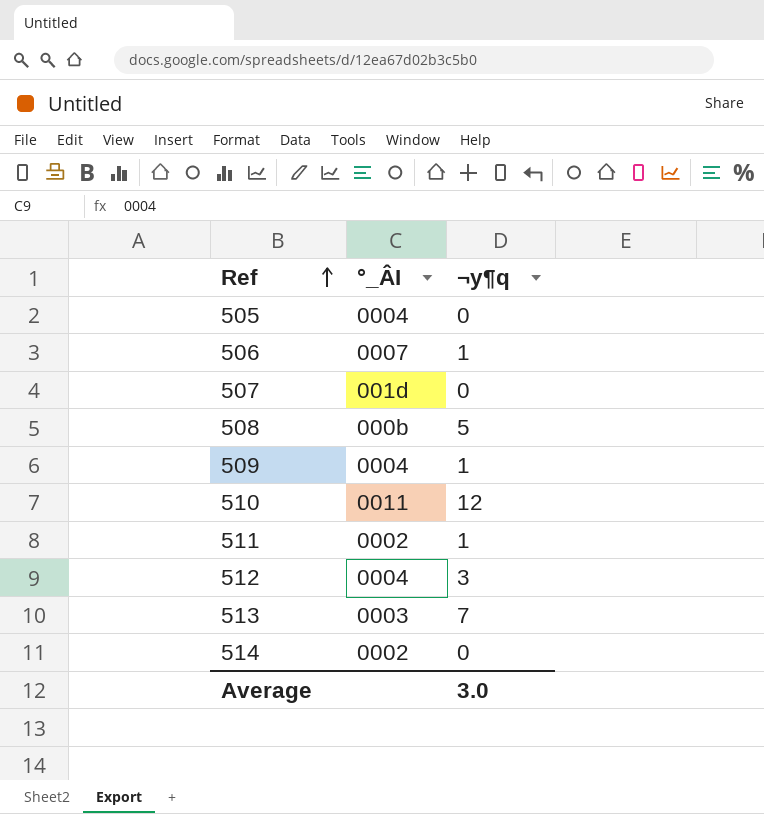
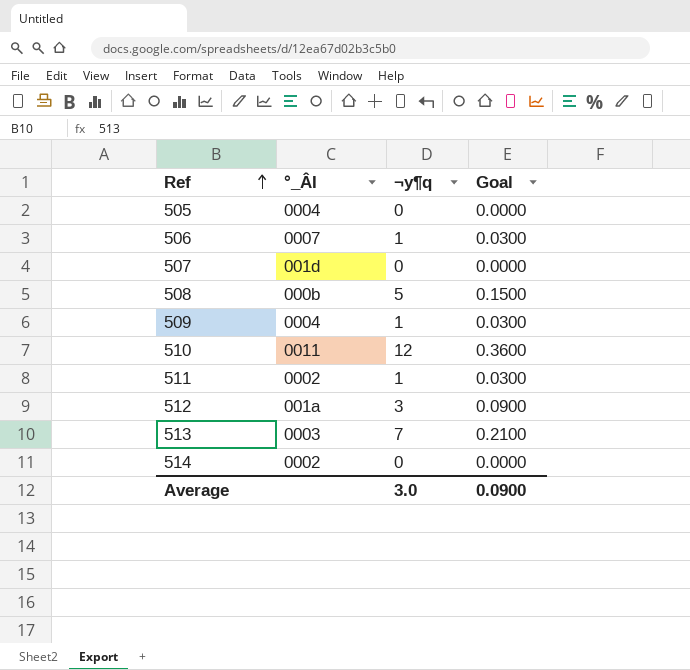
column Goal | formula: none -> [¬y¶q] * 0.03
512 | °_ÂI: 0004 -> 001a

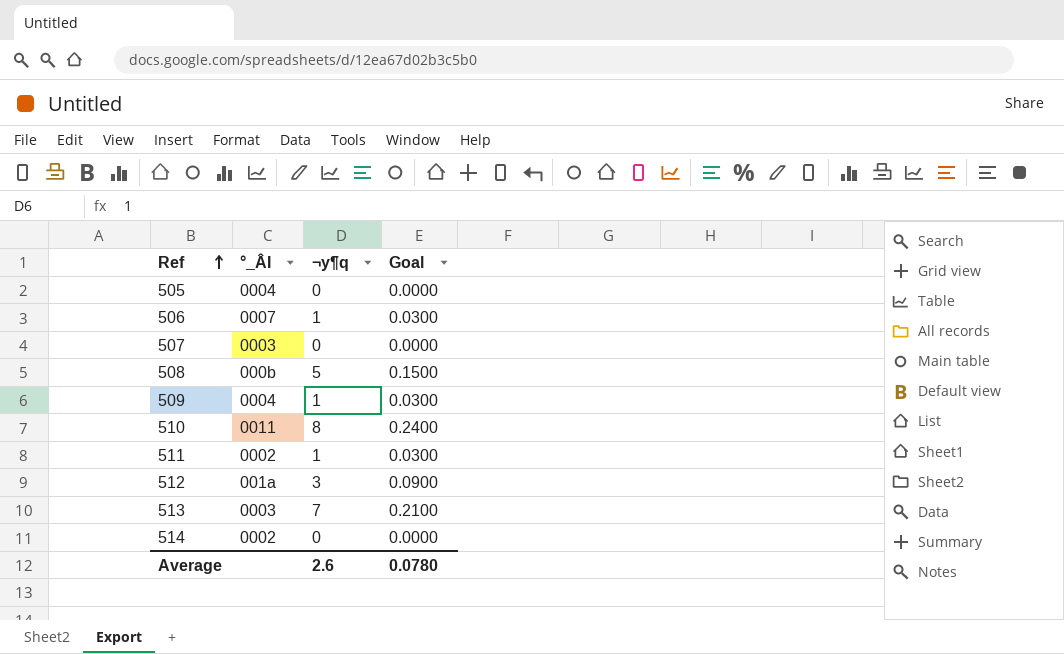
507 | °_ÂI: 001d -> 0003
510 | ¬y¶q: 12 -> 8
510 | Goal: 0.3600 -> 0.2400
Average | ¬y¶q: 3.0 -> 2.6
Average | Goal: 0.0900 -> 0.0780

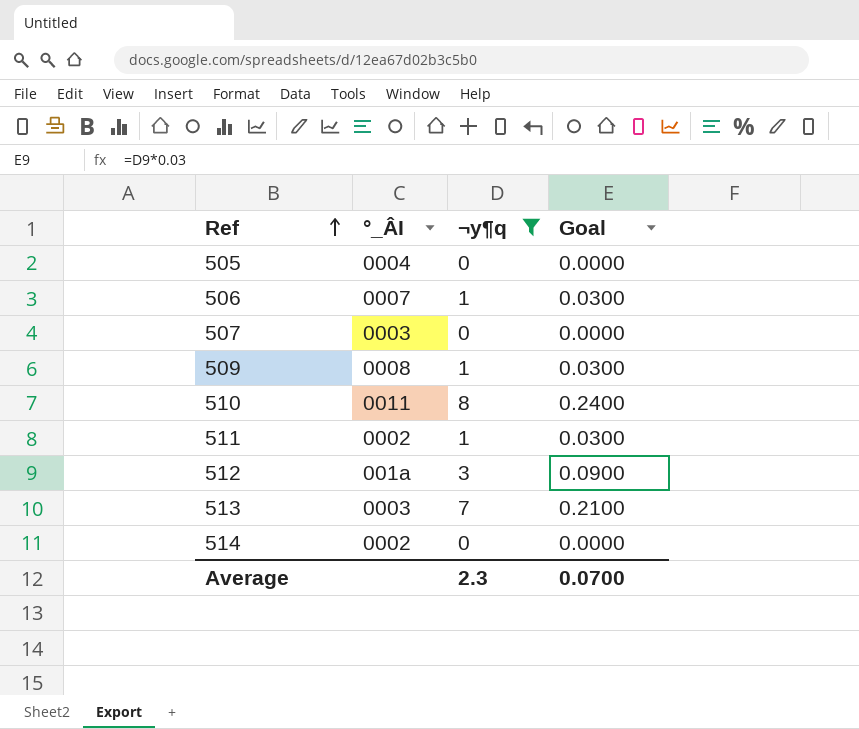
filter: none -> ¬y¶q != 5
509 | °_ÂI: 0004 -> 0008
Average | ¬y¶q: 2.6 -> 2.3
Average | Goal: 0.0780 -> 0.0700

